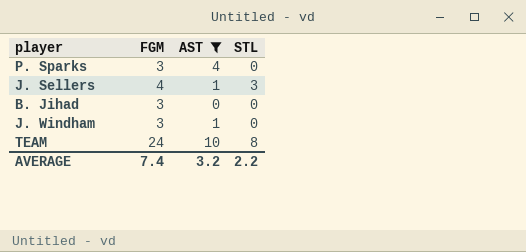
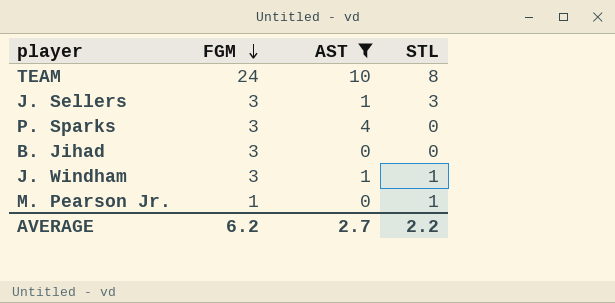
row order: none -> FGM descending
J. Sellers | FGM: 4 -> 3
J. Windham | STL: 0 -> 1
row M. Pearson Jr.: none -> 1 | 0 | 1
AVERAGE | FGM: 7.4 -> 6.2
AVERAGE | AST: 3.2 -> 2.7

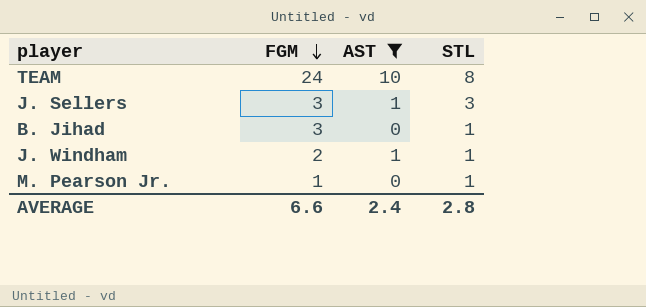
row P. Sparks: 3 | 4 | 0 -> none
B. Jihad | STL: 0 -> 1
J. Windham | FGM: 3 -> 2
AVERAGE | FGM: 6.2 -> 6.6
AVERAGE | AST: 2.7 -> 2.4
AVERAGE | STL: 2.2 -> 2.8

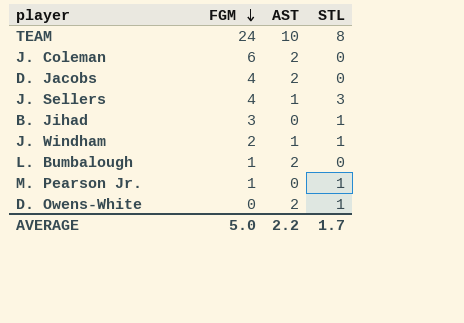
filter: AST != 2 -> none
J. Sellers | FGM: 3 -> 4
AVERAGE | FGM: 6.6 -> 5.0
AVERAGE | AST: 2.4 -> 2.2
AVERAGE | STL: 2.8 -> 1.7

